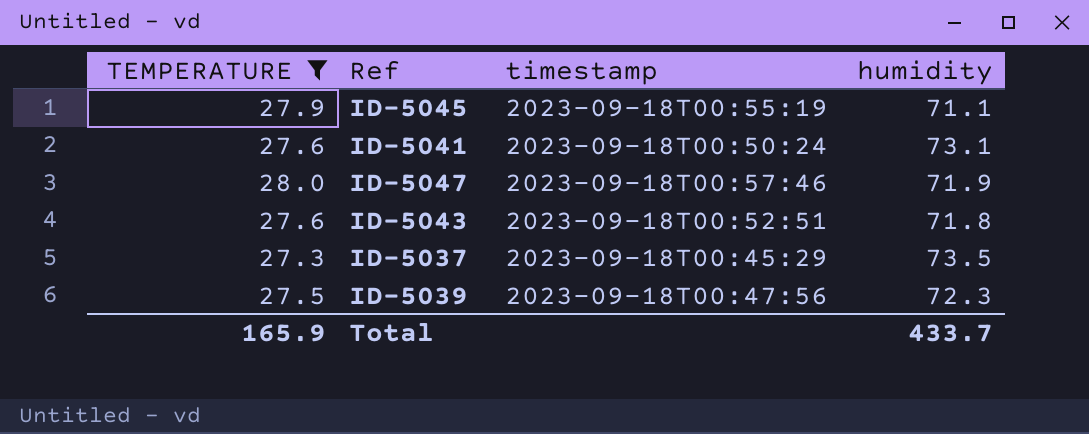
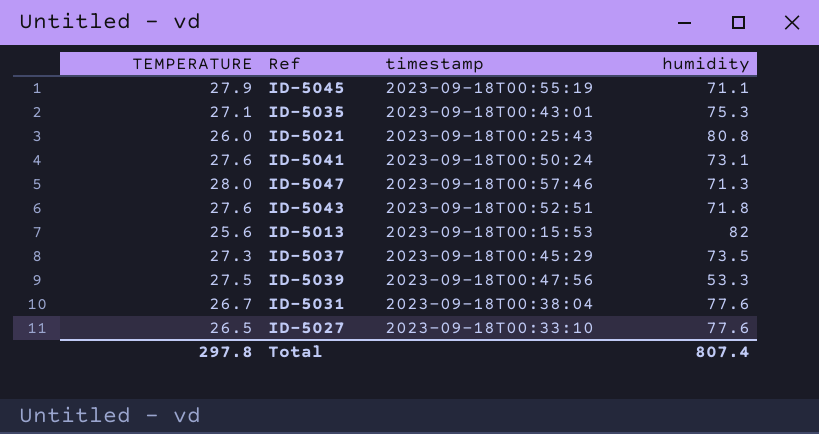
filter: TEMPERATURE >= 27.3 -> none
ID-5047 | humidity: 71.9 -> 71.3
ID-5039 | humidity: 72.3 -> 53.3
Total | TEMPERATURE: 165.9 -> 297.8
Total | humidity: 433.7 -> 807.4

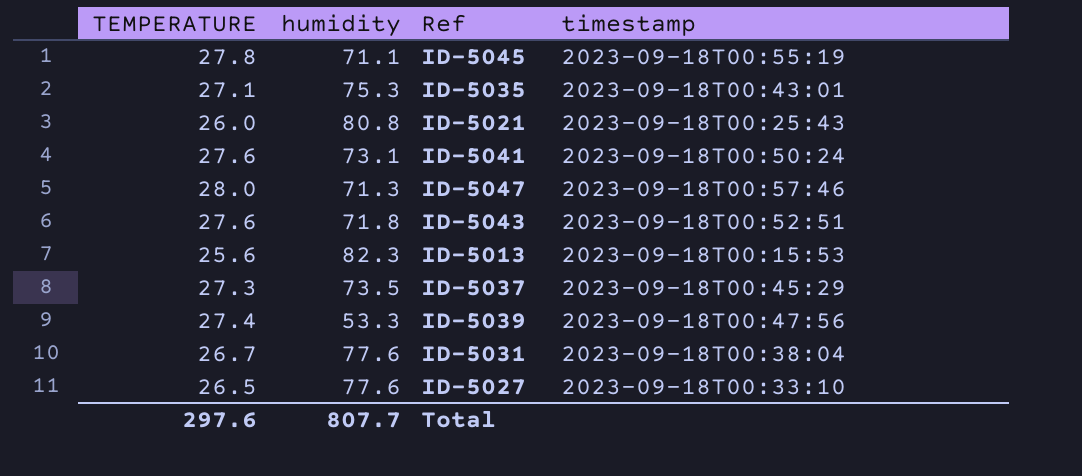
column humidity | position: 4 -> 2
ID-5045 | TEMPERATURE: 27.9 -> 27.8
ID-5013 | humidity: 82 -> 82.3
ID-5039 | TEMPERATURE: 27.5 -> 27.4
Total | TEMPERATURE: 297.8 -> 297.6
Total | humidity: 807.4 -> 807.7

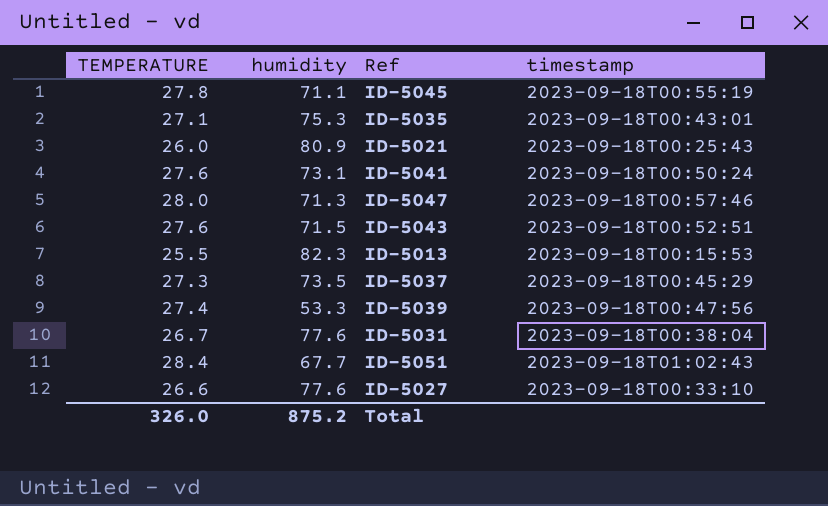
ID-5021 | humidity: 80.8 -> 80.9
ID-5043 | humidity: 71.8 -> 71.5
ID-5013 | TEMPERATURE: 25.6 -> 25.5
row ID-5051: none -> 28.4 | 67.7 | 2023-09-18T01:02:43
ID-5027 | TEMPERATURE: 26.5 -> 26.6
Total | TEMPERATURE: 297.6 -> 326.0
Total | humidity: 807.7 -> 875.2

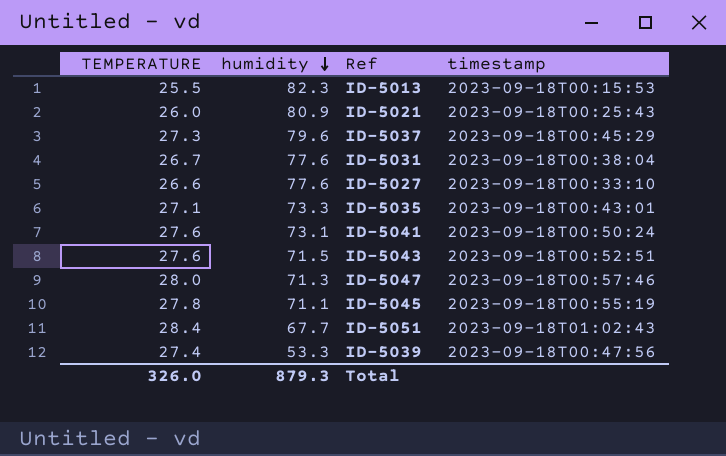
row order: none -> humidity descending
ID-5037 | humidity: 73.5 -> 79.6
ID-5035 | humidity: 75.3 -> 73.3
Total | humidity: 875.2 -> 879.3

